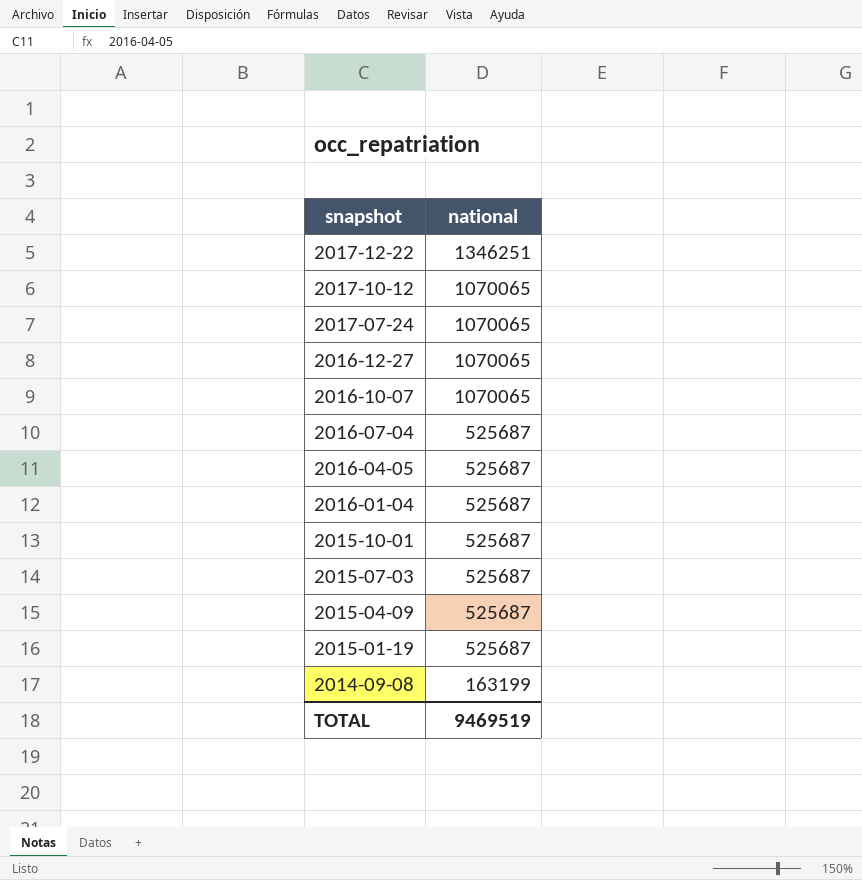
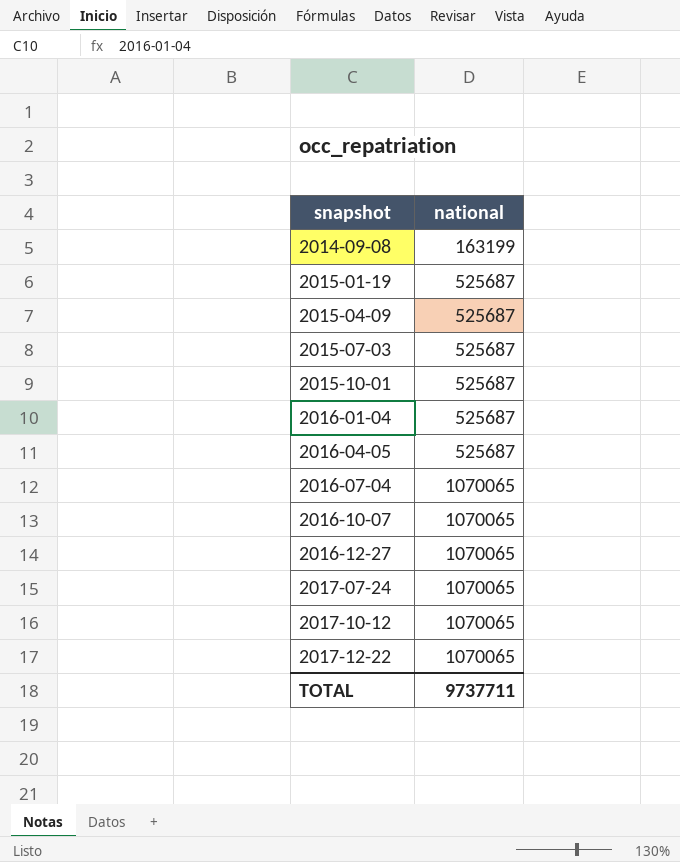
row order: snapshot descending -> snapshot ascending
2016-07-04 | national: 525687 -> 1070065
2017-12-22 | national: 1346251 -> 1070065
TOTAL | national: 9469519 -> 9737711

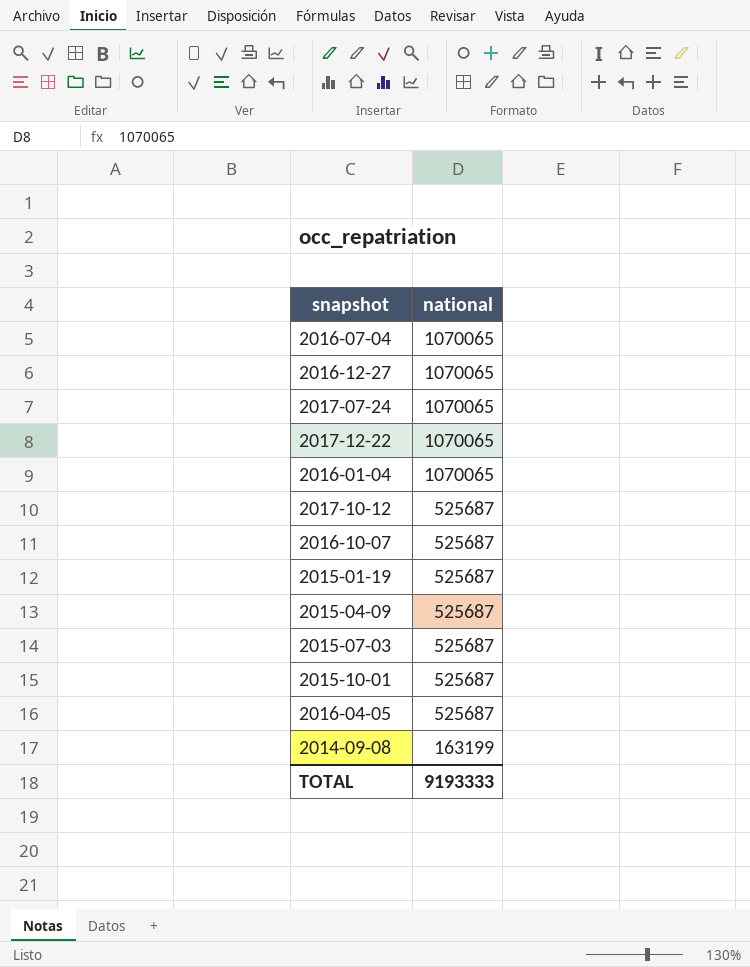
row order: snapshot ascending -> national descending
2016-01-04 | national: 525687 -> 1070065
2017-10-12 | national: 1070065 -> 525687
2016-10-07 | national: 1070065 -> 525687
TOTAL | national: 9737711 -> 9193333

